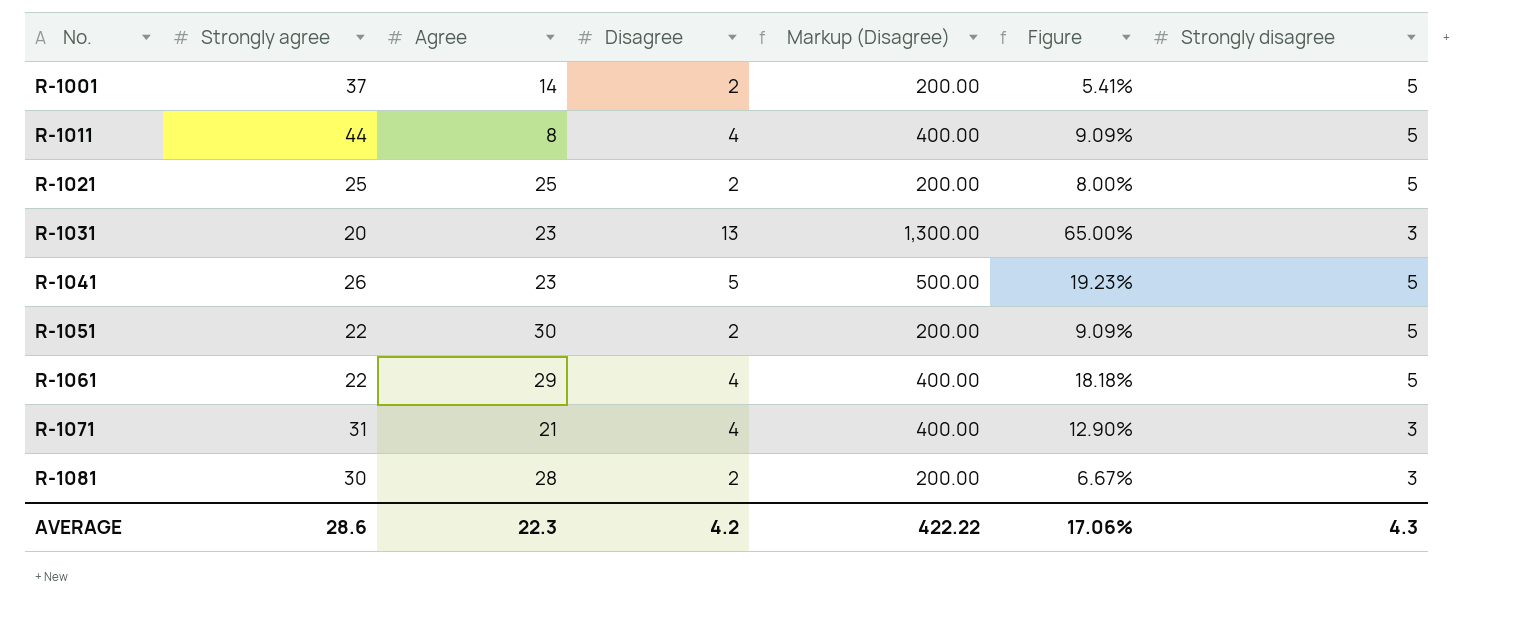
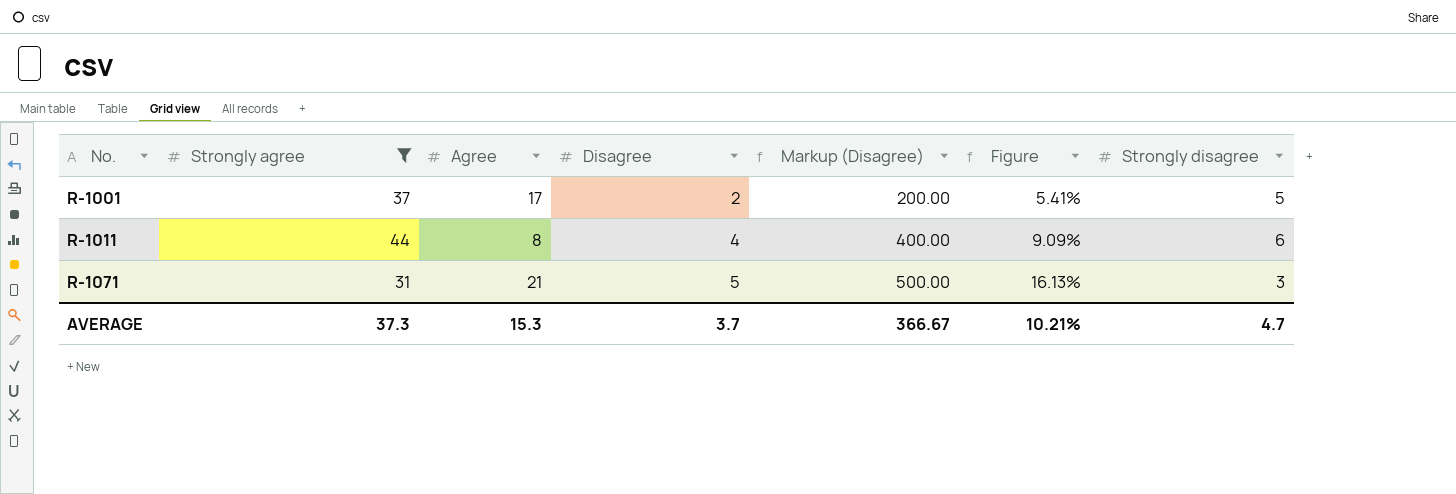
filter: none -> Strongly agree >= 31
R-1001 | Agree: 14 -> 17
R-1011 | Strongly disagree: 5 -> 6
R-1071 | Disagree: 4 -> 5
R-1071 | Markup (Disagree): 400.00 -> 500.00
R-1071 | Figure: 12.90% -> 16.13%
AVERAGE | Strongly agree: 28.6 -> 37.3
AVERAGE | Agree: 22.3 -> 15.3
AVERAGE | Disagree: 4.2 -> 3.7
AVERAGE | Markup (Disagree): 422.22 -> 366.67
AVERAGE | Figure: 17.06% -> 10.21%
AVERAGE | Strongly disagree: 4.3 -> 4.7

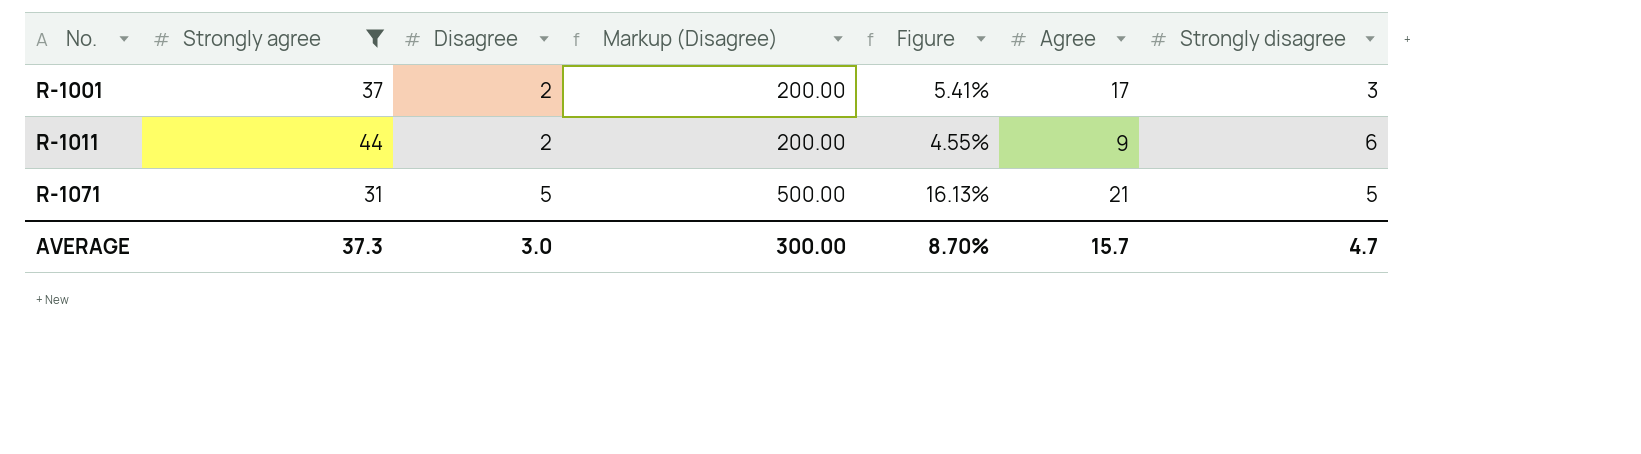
column Agree | position: 3 -> 6
R-1001 | Strongly disagree: 5 -> 3
R-1011 | Disagree: 4 -> 2
R-1011 | Markup (Disagree): 400.00 -> 200.00
R-1011 | Figure: 9.09% -> 4.55%
R-1011 | Agree: 8 -> 9
R-1071 | Strongly disagree: 3 -> 5
AVERAGE | Disagree: 3.7 -> 3.0
AVERAGE | Markup (Disagree): 366.67 -> 300.00
AVERAGE | Figure: 10.21% -> 8.70%
AVERAGE | Agree: 15.3 -> 15.7

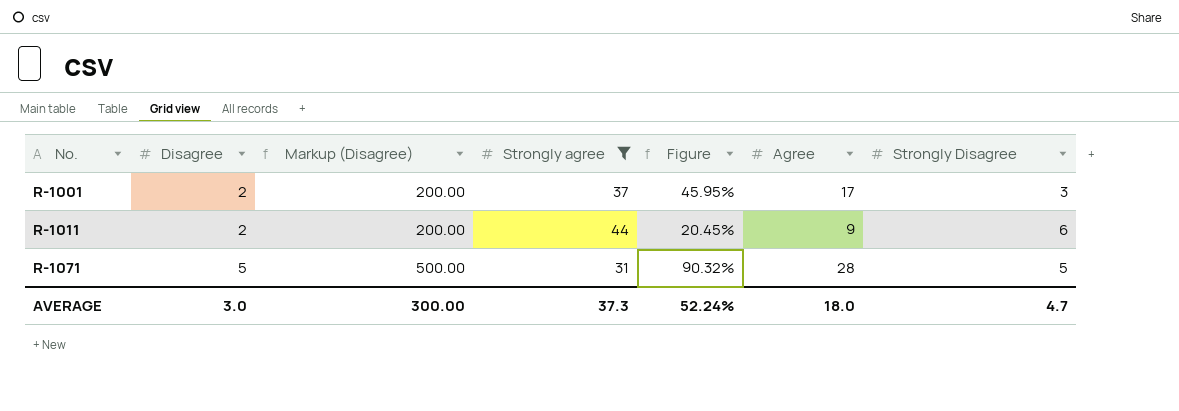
column Strongly agree | position: 2 -> 4
column Figure | formula: [Disagree] / [Strongly agree] -> [Agree] / [Strongly agree]
column name: Strongly disagree -> Strongly Disagree
R-1071 | Agree: 21 -> 28
AVERAGE | Figure: 8.70% -> 52.24%
AVERAGE | Agree: 15.7 -> 18.0

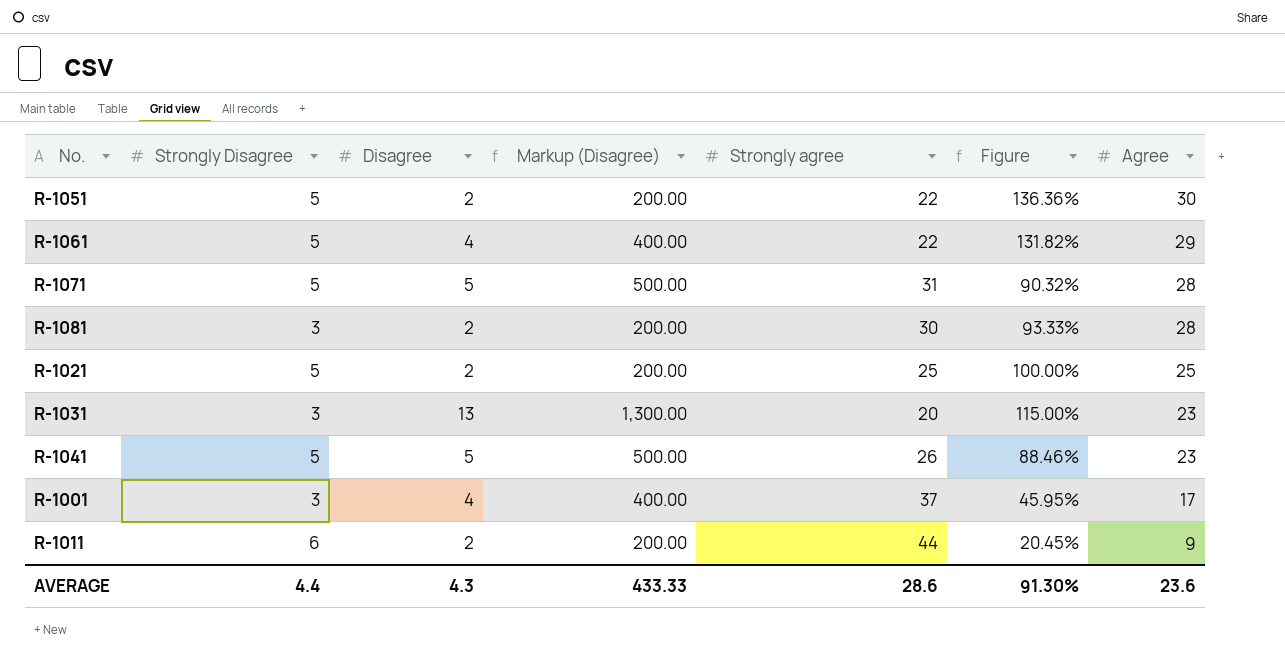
filter: Strongly agree >= 31 -> none
row order: No. ascending -> Agree descending
column Strongly Disagree | position: 7 -> 2
R-1001 | Disagree: 2 -> 4
R-1001 | Markup (Disagree): 200.00 -> 400.00
AVERAGE | Strongly Disagree: 4.7 -> 4.4
AVERAGE | Disagree: 3.0 -> 4.3
AVERAGE | Markup (Disagree): 300.00 -> 433.33
AVERAGE | Strongly agree: 37.3 -> 28.6
AVERAGE | Figure: 52.24% -> 91.30%
AVERAGE | Agree: 18.0 -> 23.6

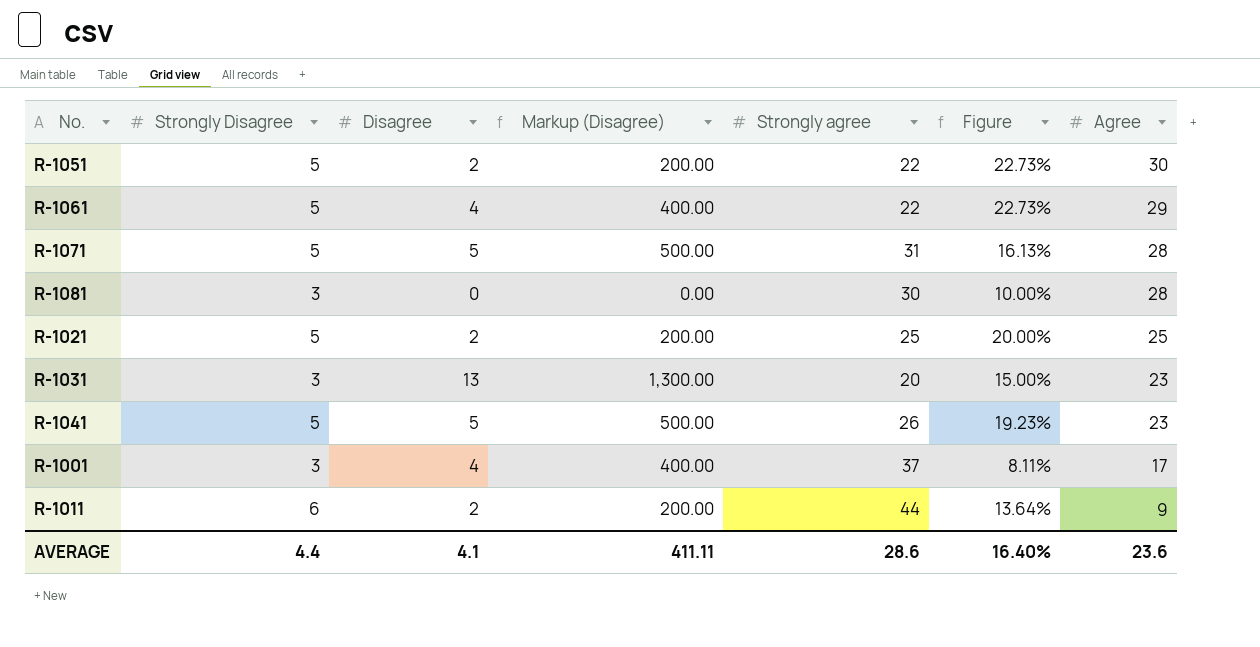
column Figure | formula: [Agree] / [Strongly agree] -> [Strongly Disagree] / [Strongly agree]
R-1081 | Disagree: 2 -> 0
R-1081 | Markup (Disagree): 200.00 -> 0.00
AVERAGE | Disagree: 4.3 -> 4.1
AVERAGE | Markup (Disagree): 433.33 -> 411.11
AVERAGE | Figure: 91.30% -> 16.40%

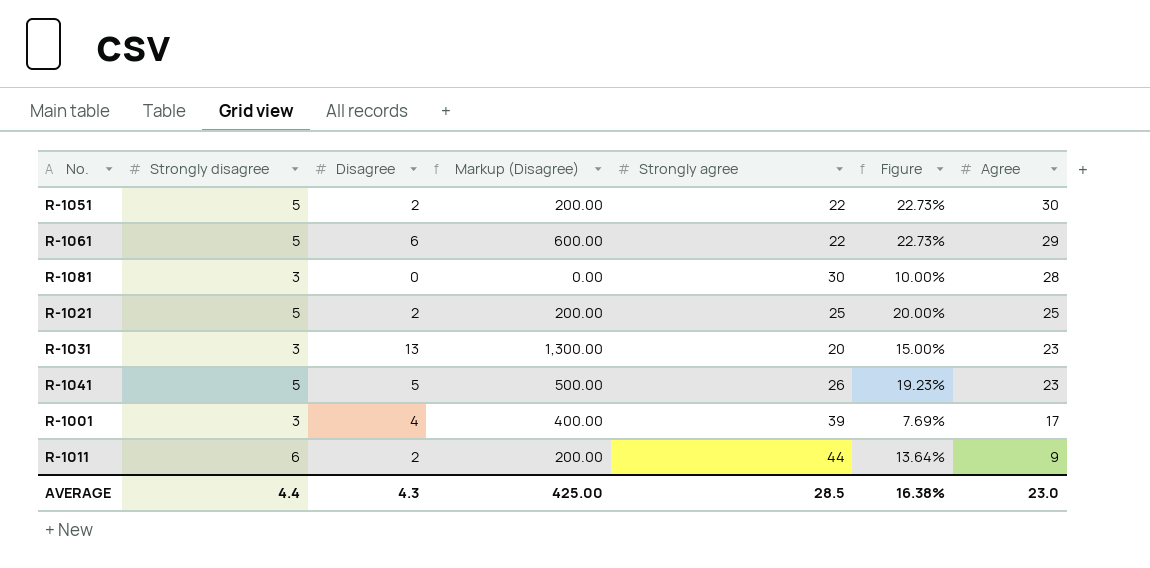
column name: Strongly Disagree -> Strongly disagree
row R-1071: 5 | 5 | 500.00 | 31 | 16.13% | 28 -> none
R-1061 | Disagree: 4 -> 6
R-1061 | Markup (Disagree): 400.00 -> 600.00
R-1001 | Strongly agree: 37 -> 39
R-1001 | Figure: 8.11% -> 7.69%
AVERAGE | Disagree: 4.1 -> 4.3
AVERAGE | Markup (Disagree): 411.11 -> 425.00
AVERAGE | Strongly agree: 28.6 -> 28.5
AVERAGE | Figure: 16.40% -> 16.38%
AVERAGE | Agree: 23.6 -> 23.0

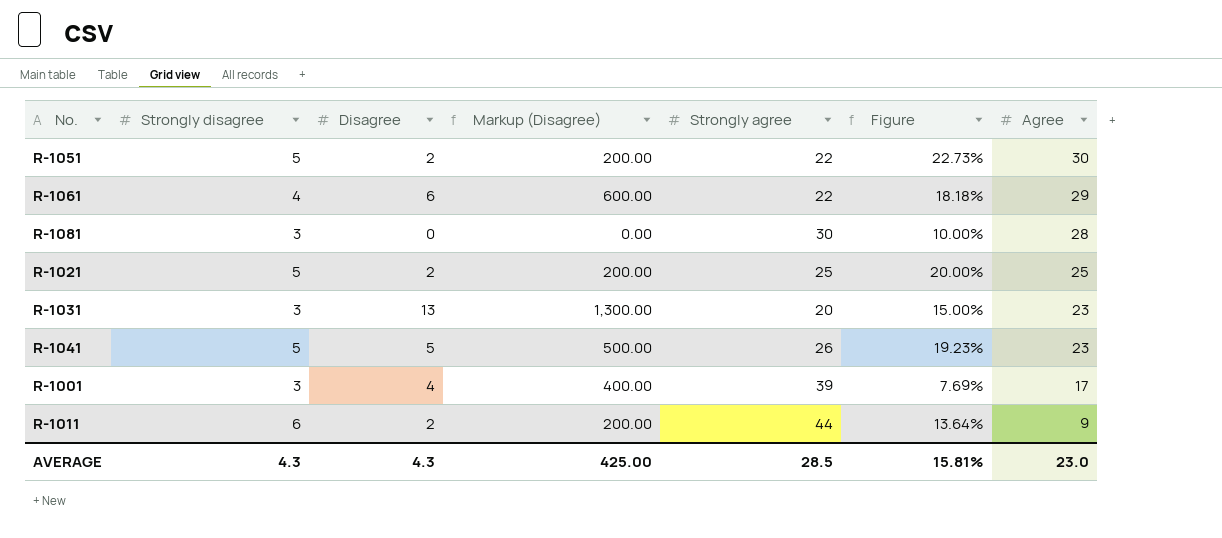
R-1061 | Strongly disagree: 5 -> 4
R-1061 | Figure: 22.73% -> 18.18%
AVERAGE | Strongly disagree: 4.4 -> 4.3
AVERAGE | Figure: 16.38% -> 15.81%

